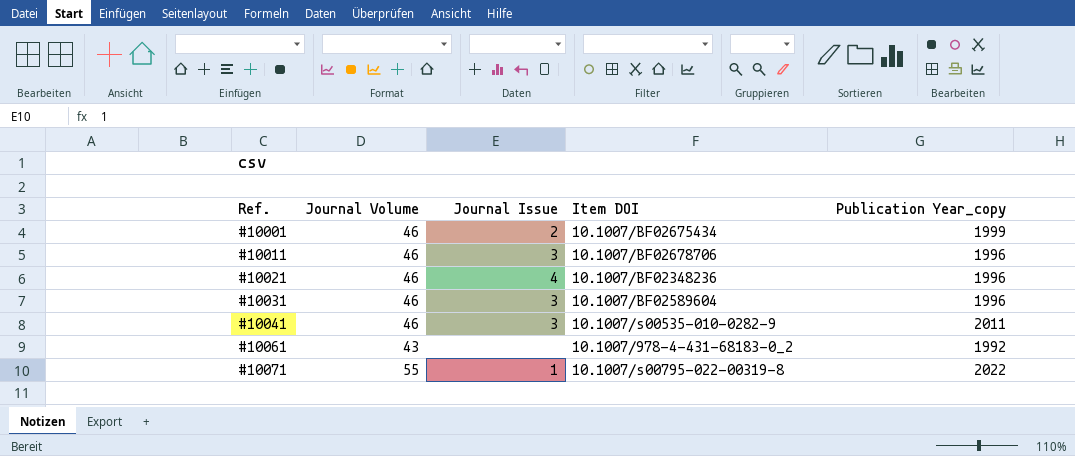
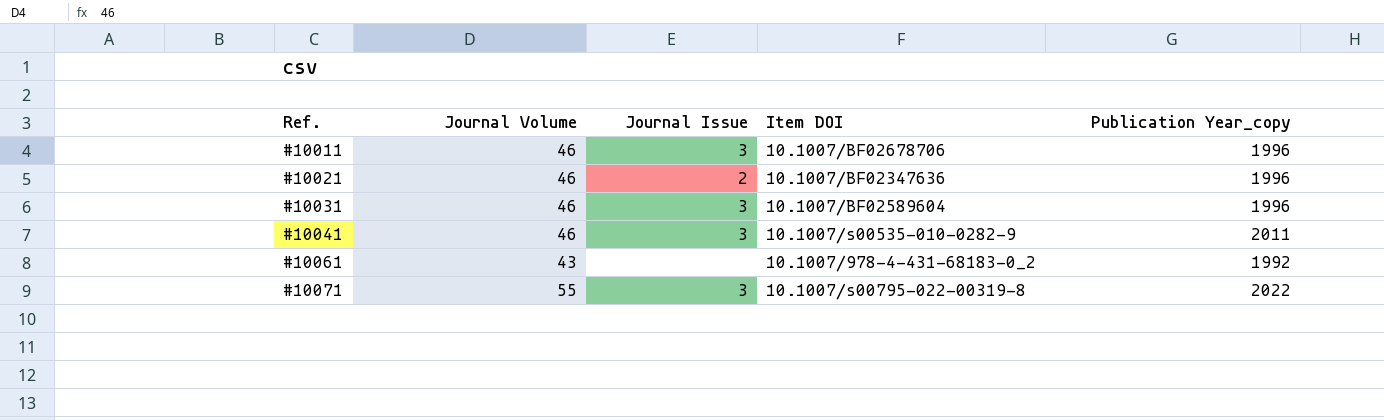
row #10001: 46 | 2 | 10.1007/BF02675434 | 1999 -> none
#10021 | Journal Issue: 4 -> 2
#10021 | Item DOI: 10.1007/BF02348236 -> 10.1007/BF02347636
#10071 | Journal Issue: 1 -> 3

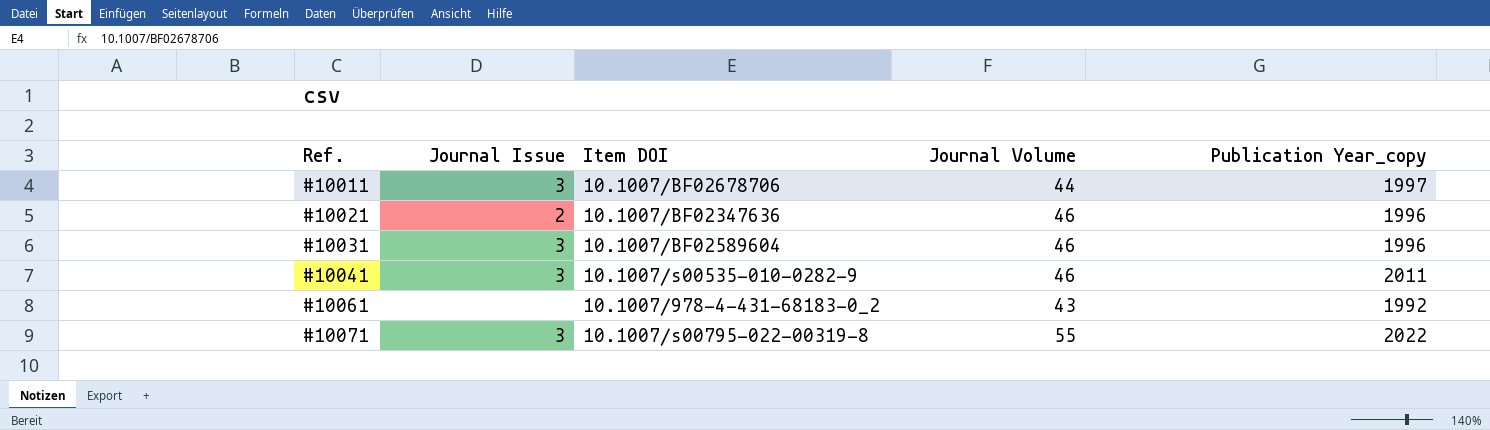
column Journal Volume | position: 2 -> 4
#10011 | Journal Volume: 46 -> 44
#10011 | Publication Year_copy: 1996 -> 1997

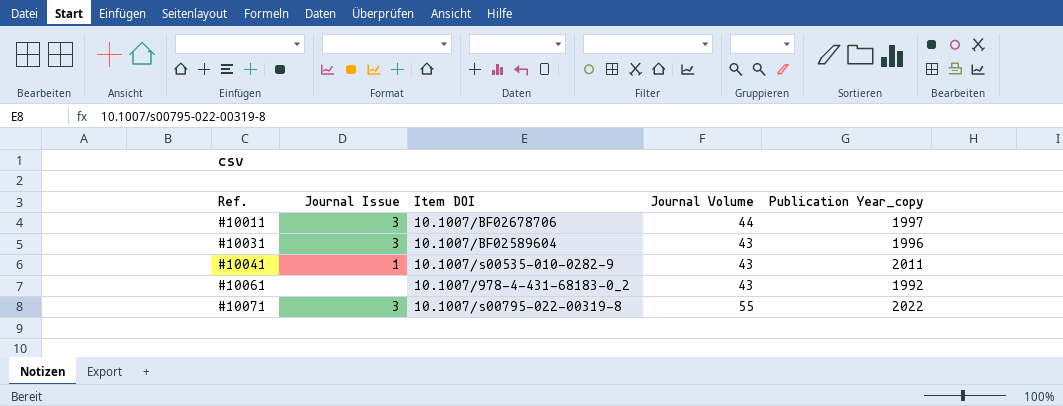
row #10021: 2 | 10.1007/BF02347636 | 46 | 1996 -> none
#10031 | Journal Volume: 46 -> 43
#10041 | Journal Issue: 3 -> 1
#10041 | Journal Volume: 46 -> 43

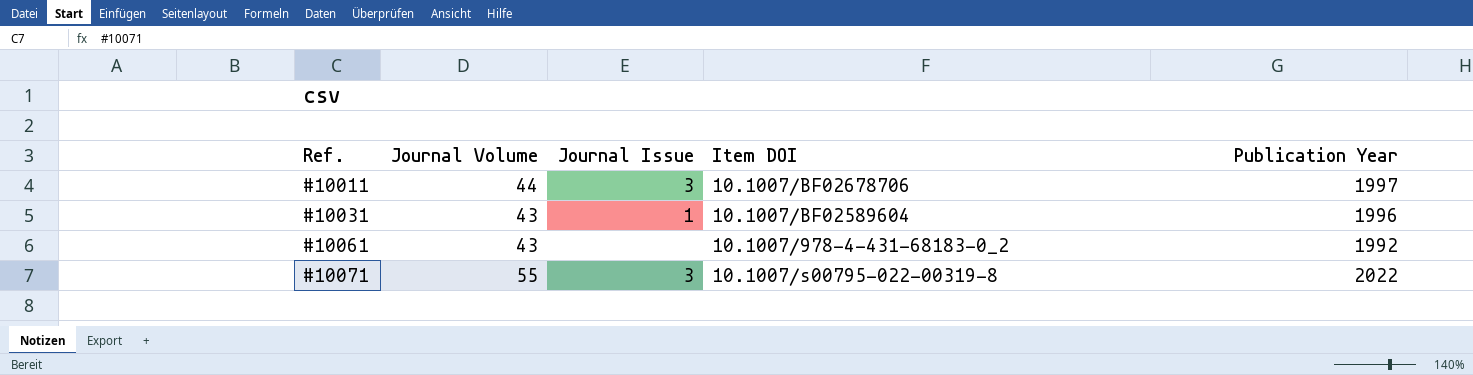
column Journal Volume | position: 4 -> 2
column name: Publication Year_copy -> Publication Year
row #10041: 1 | 10.1007/s00535-010-0282-9 | 43 | 2011 -> none
#10031 | Journal Issue: 3 -> 1

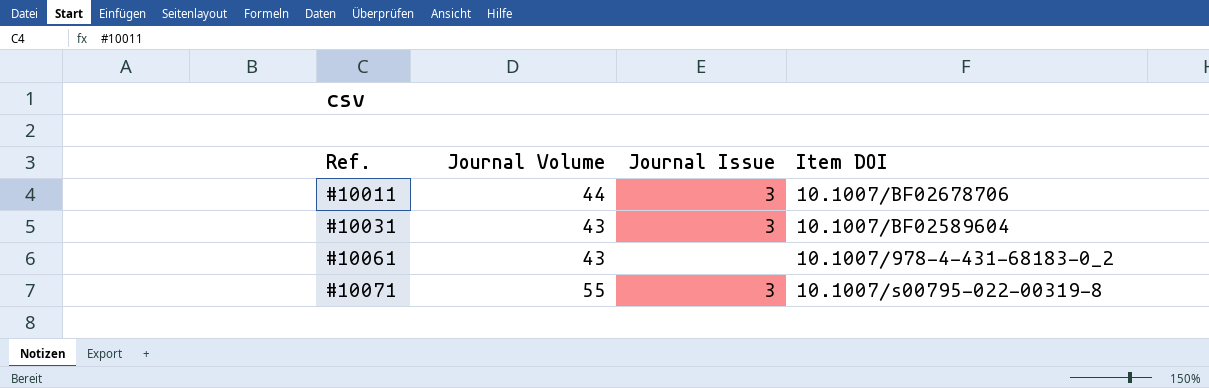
column Publication Year | position: 5 -> none
#10031 | Journal Issue: 1 -> 3

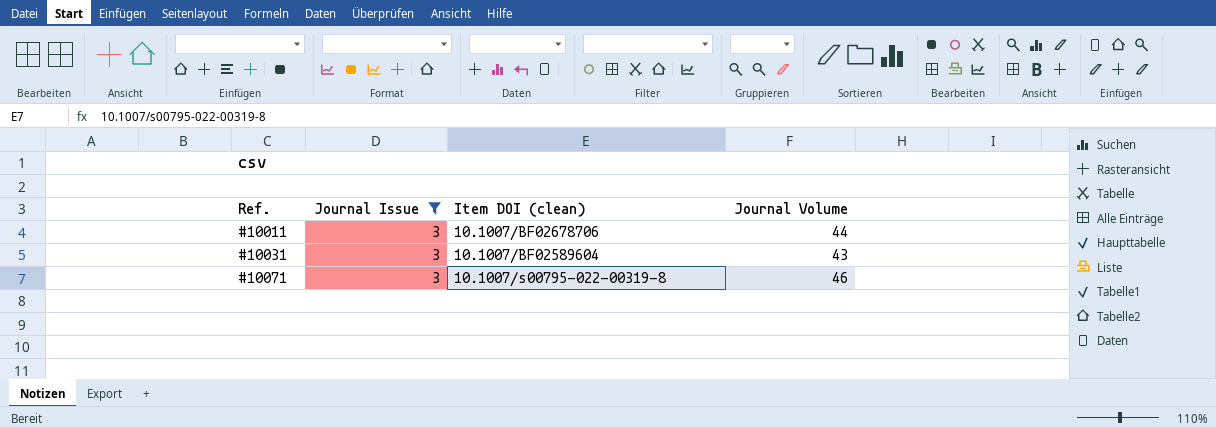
filter: none -> Journal Issue = 3
column name: Item DOI -> Item DOI (clean)
column Journal Volume | position: 2 -> 4
#10071 | Journal Volume: 55 -> 46

